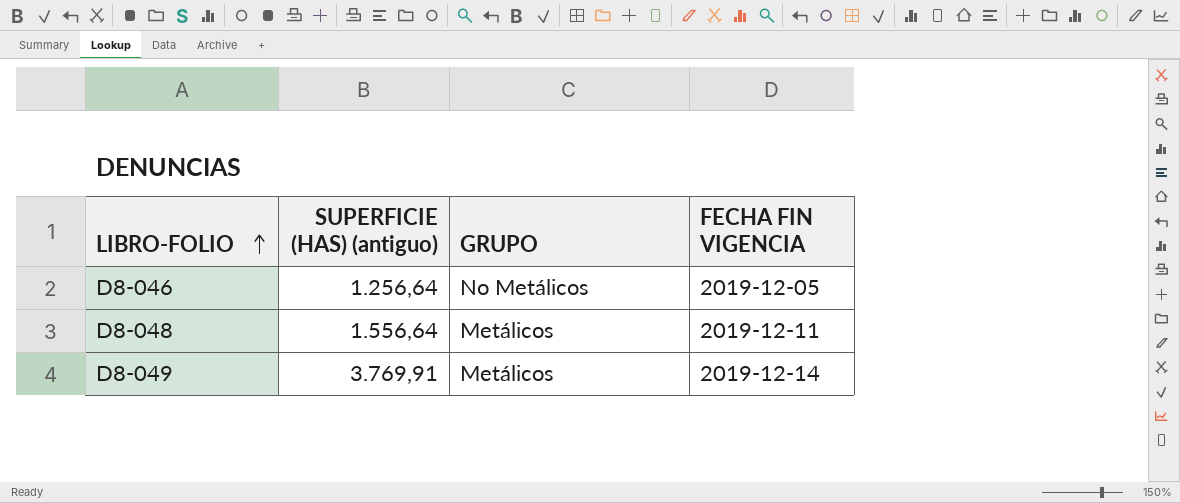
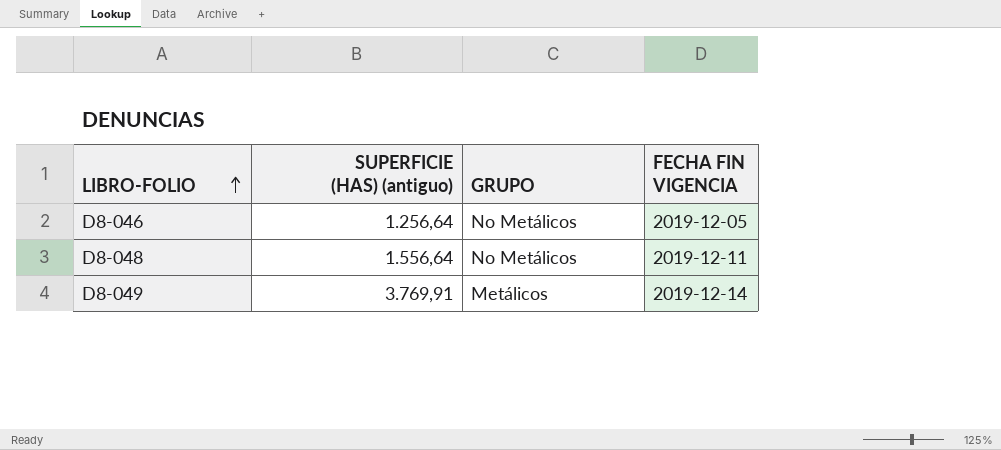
D8-048 | GRUPO: Metálicos -> No Metálicos

